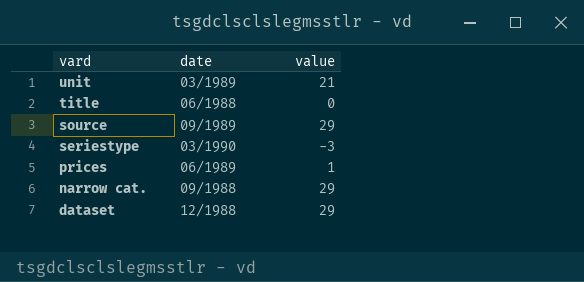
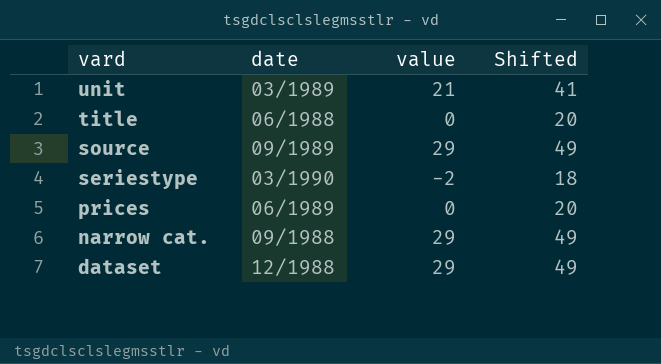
column Shifted | formula: none -> [value] + 20
seriestype | value: -3 -> -2
prices | value: 1 -> 0

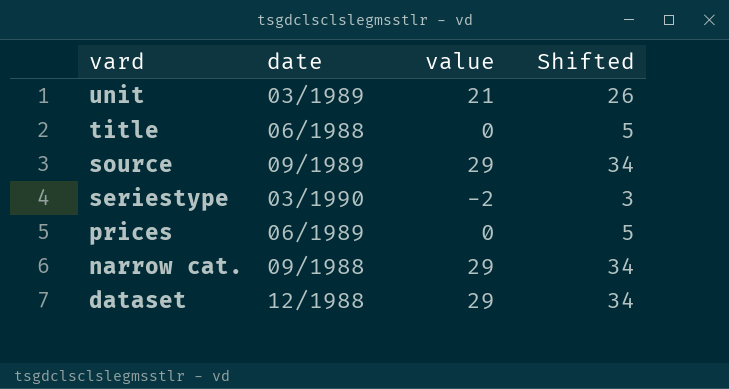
column Shifted | formula: [value] + 20 -> [value] + 5

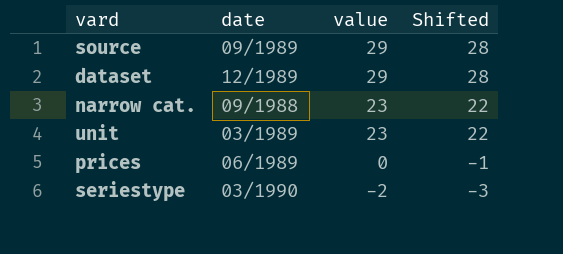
row order: vard descending -> value descending
column Shifted | formula: [value] + 5 -> [value] - 1
row title: 06/1988 | 0 | 5 -> none
dataset | date: 12/1988 -> 12/1989
narrow cat. | value: 29 -> 23
unit | value: 21 -> 23

